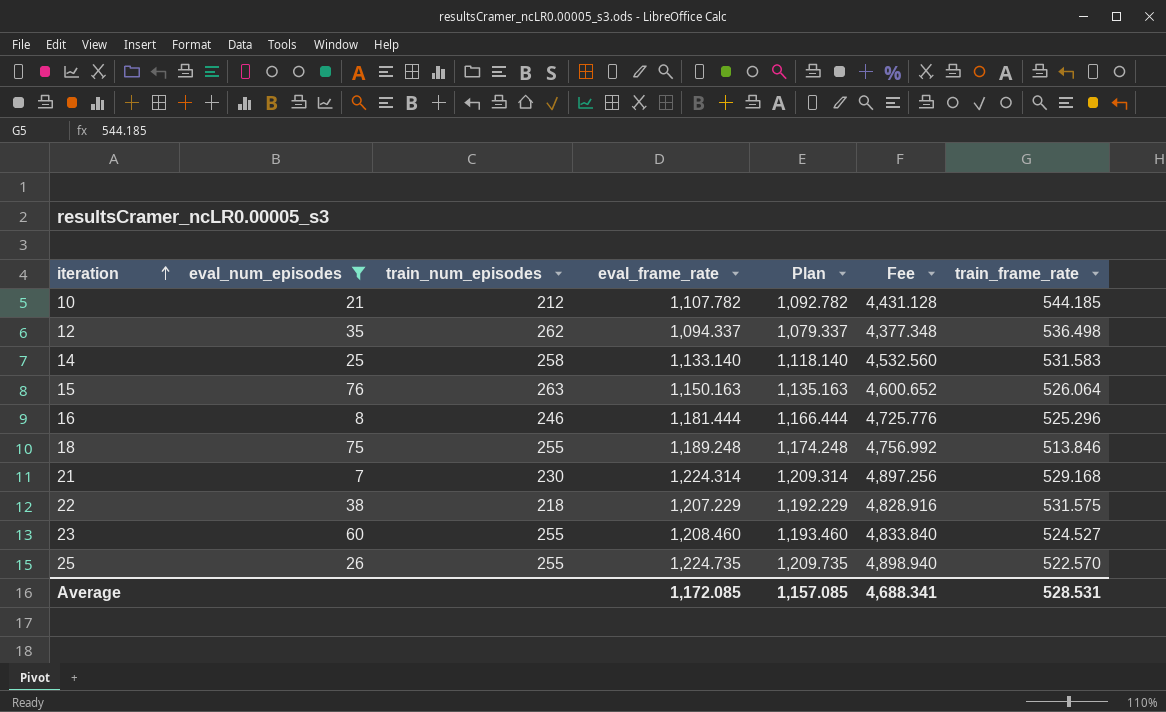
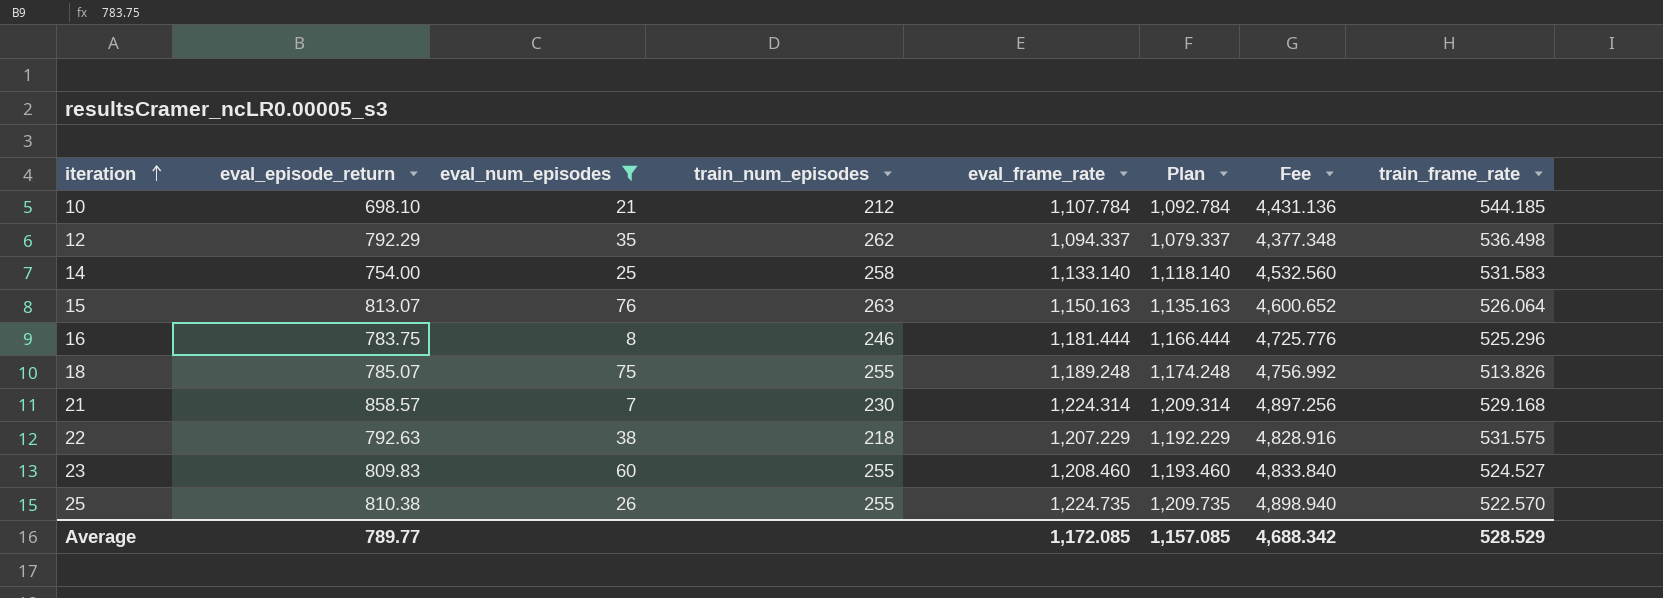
column eval_episode_return | position: none -> 2
10 | eval_frame_rate: 1,107.782 -> 1,107.784
10 | Plan: 1,092.782 -> 1,092.784
10 | Fee: 4,431.128 -> 4,431.136
18 | train_frame_rate: 513.846 -> 513.826
Average | Fee: 4,688.341 -> 4,688.342
Average | train_frame_rate: 528.531 -> 528.529

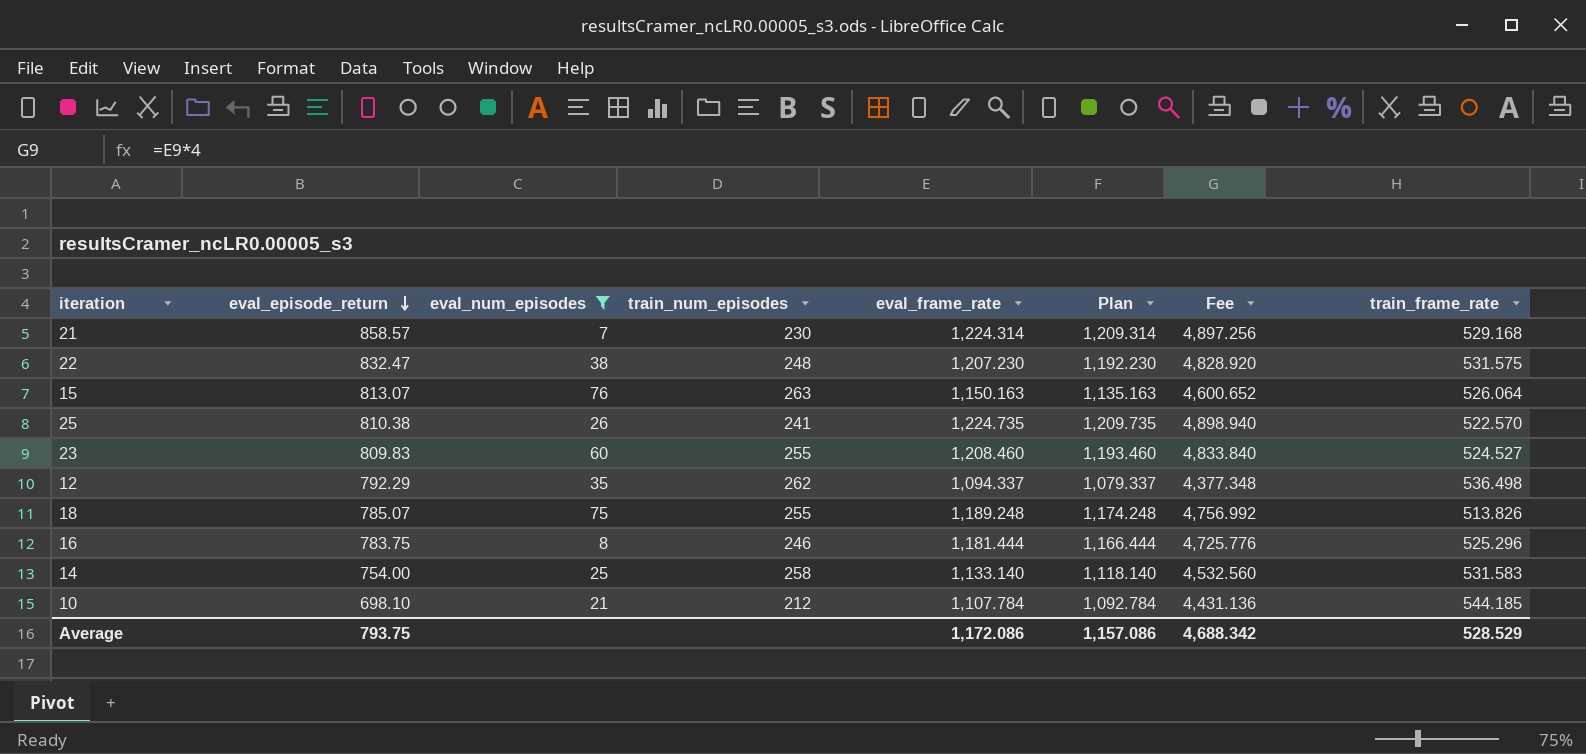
row order: iteration ascending -> eval_episode_return descending
22 | eval_episode_return: 792.63 -> 832.47
22 | train_num_episodes: 218 -> 248
22 | eval_frame_rate: 1,207.229 -> 1,207.230
22 | Plan: 1,192.229 -> 1,192.230
22 | Fee: 4,828.916 -> 4,828.920
25 | train_num_episodes: 255 -> 241
Average | eval_episode_return: 789.77 -> 793.75
Average | eval_frame_rate: 1,172.085 -> 1,172.086
Average | Plan: 1,157.085 -> 1,157.086

